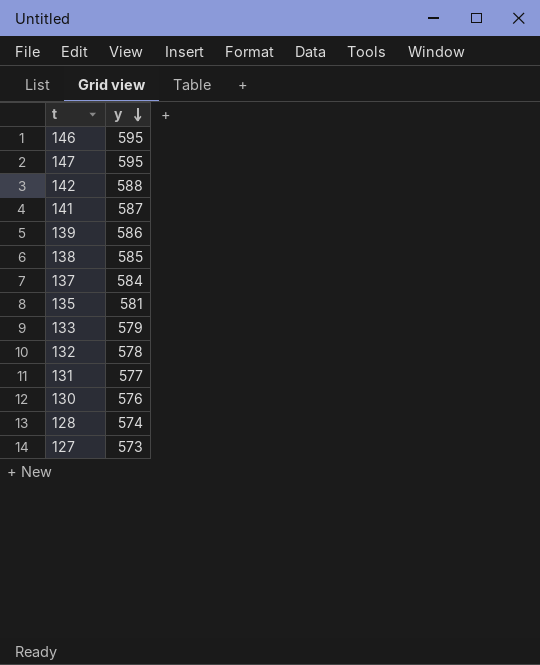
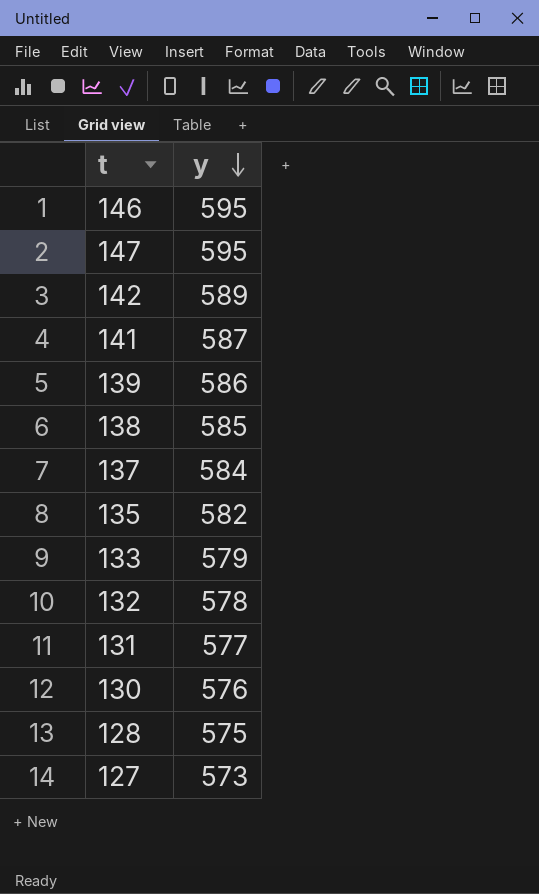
142 | y: 588 -> 589
135 | y: 581 -> 582
128 | y: 574 -> 575

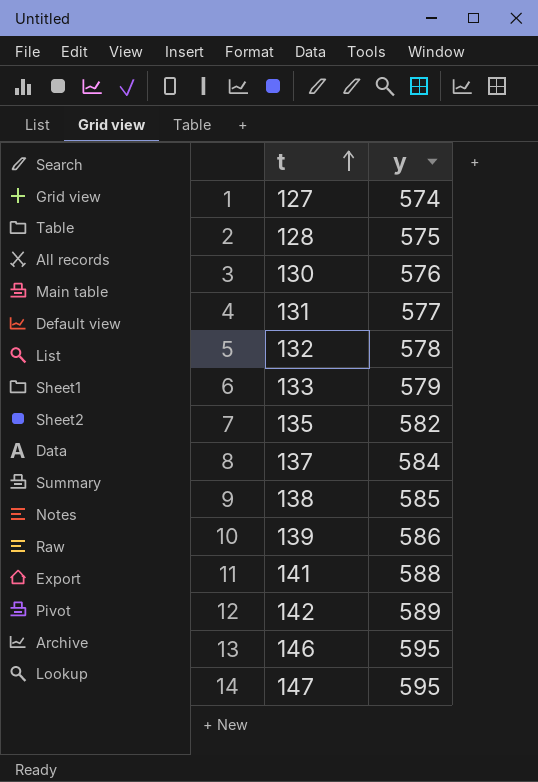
row order: y descending -> t ascending
127 | y: 573 -> 574
141 | y: 587 -> 588

